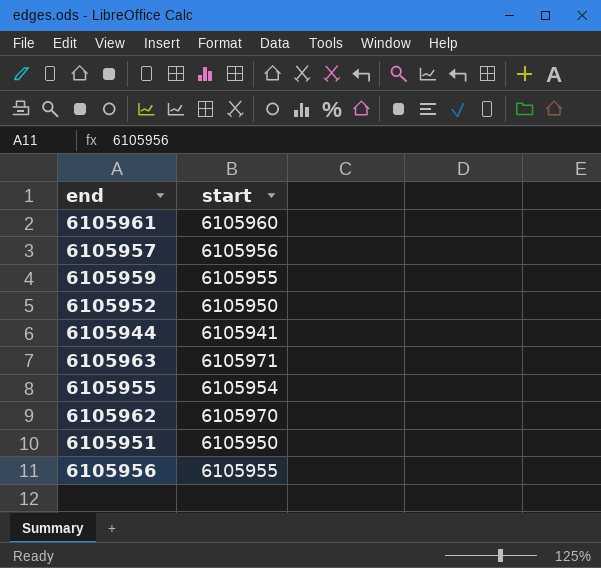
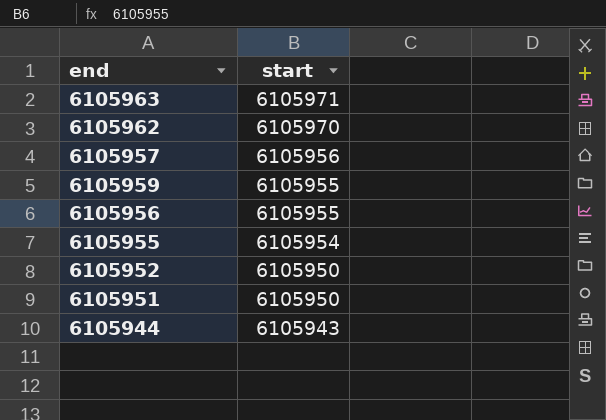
row order: none -> start descending
row 6105961: 6105960 -> none
6105944 | start: 6105941 -> 6105943

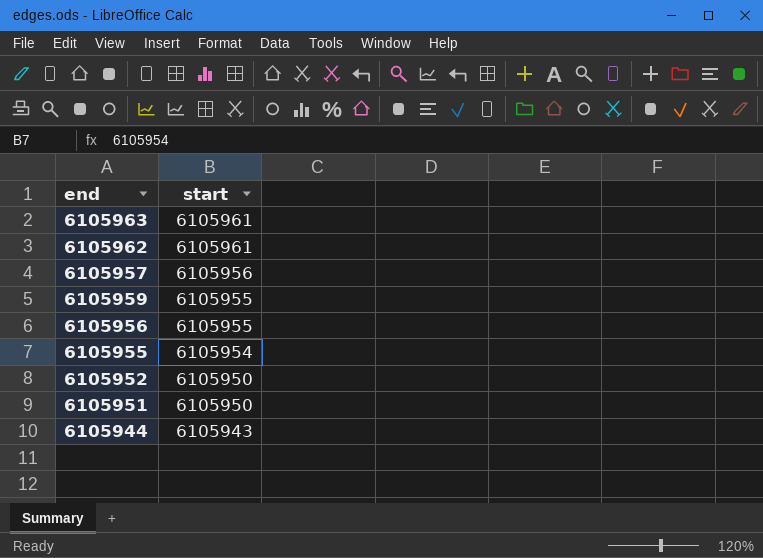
6105963 | start: 6105971 -> 6105961
6105962 | start: 6105970 -> 6105961

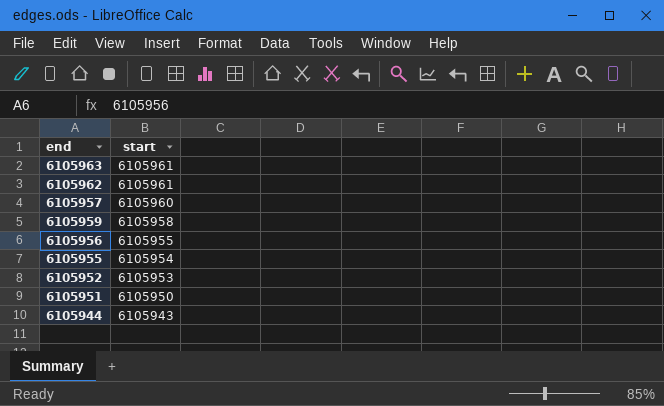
6105957 | start: 6105956 -> 6105960
6105959 | start: 6105955 -> 6105958
6105952 | start: 6105950 -> 6105953

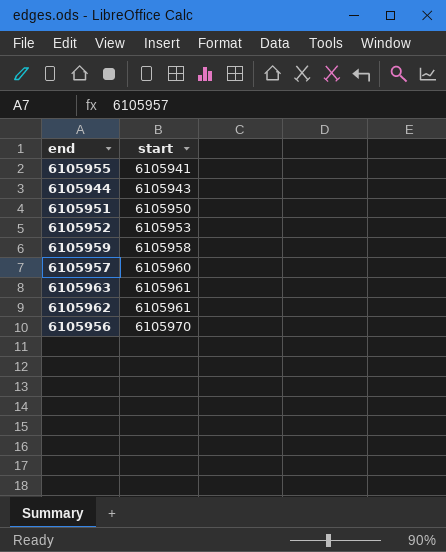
row order: start descending -> start ascending
6105955 | start: 6105954 -> 6105941
6105956 | start: 6105955 -> 6105970

